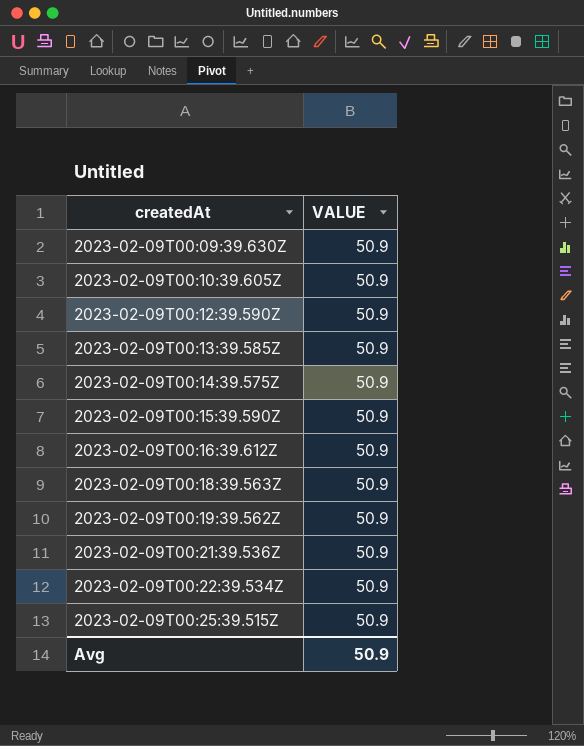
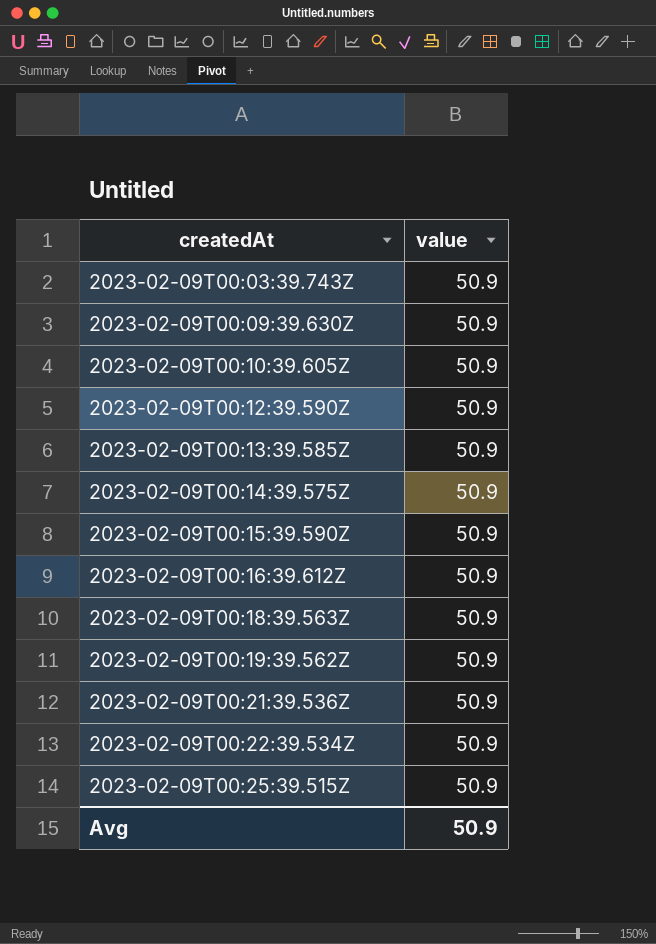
column name: VALUE -> value
row 2023-02-09T00:03:39.743Z: none -> 50.9

